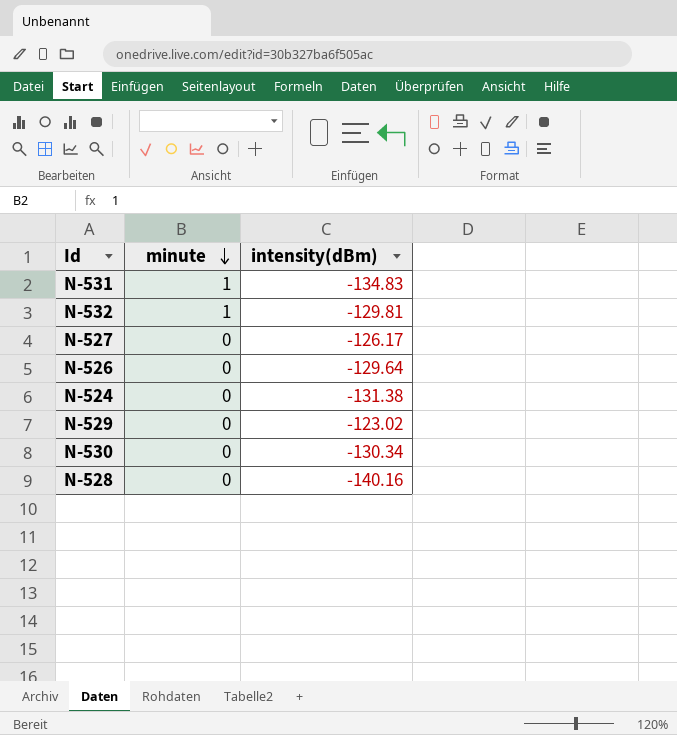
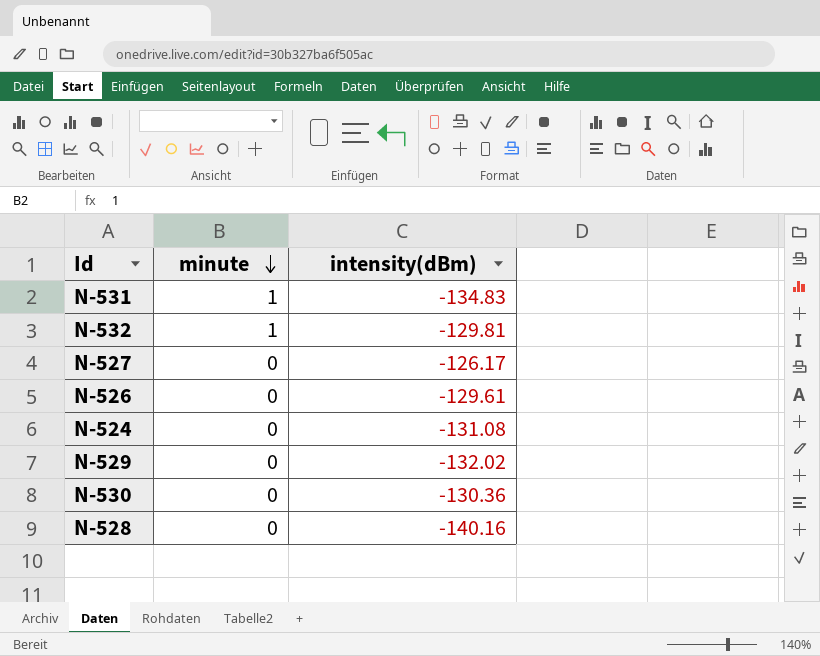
N-526 | intensity(dBm): -129.64 -> -129.61
N-524 | intensity(dBm): -131.38 -> -131.08
N-529 | intensity(dBm): -123.02 -> -132.02
N-530 | intensity(dBm): -130.34 -> -130.36

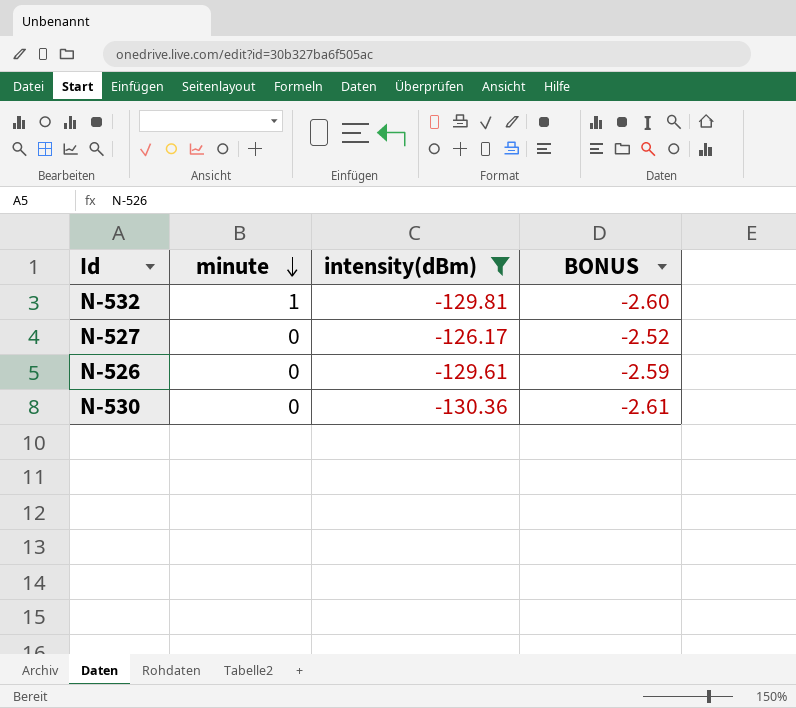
filter: none -> intensity(dBm) >= -130.36
column BONUS | formula: none -> [intensity(dBm)] * 0.02

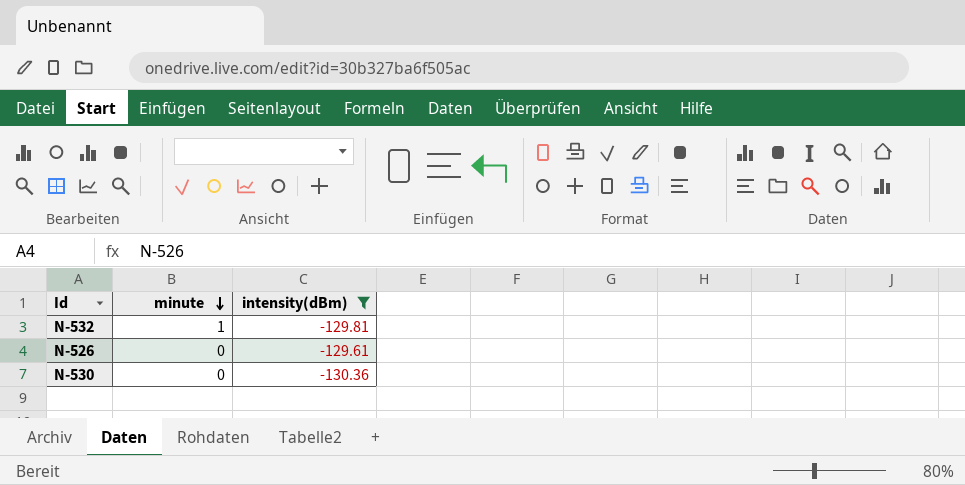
column BONUS | formula: [intensity(dBm)] * 0.02 -> none
row N-527: 0 | -126.17 | -2.52 -> none

